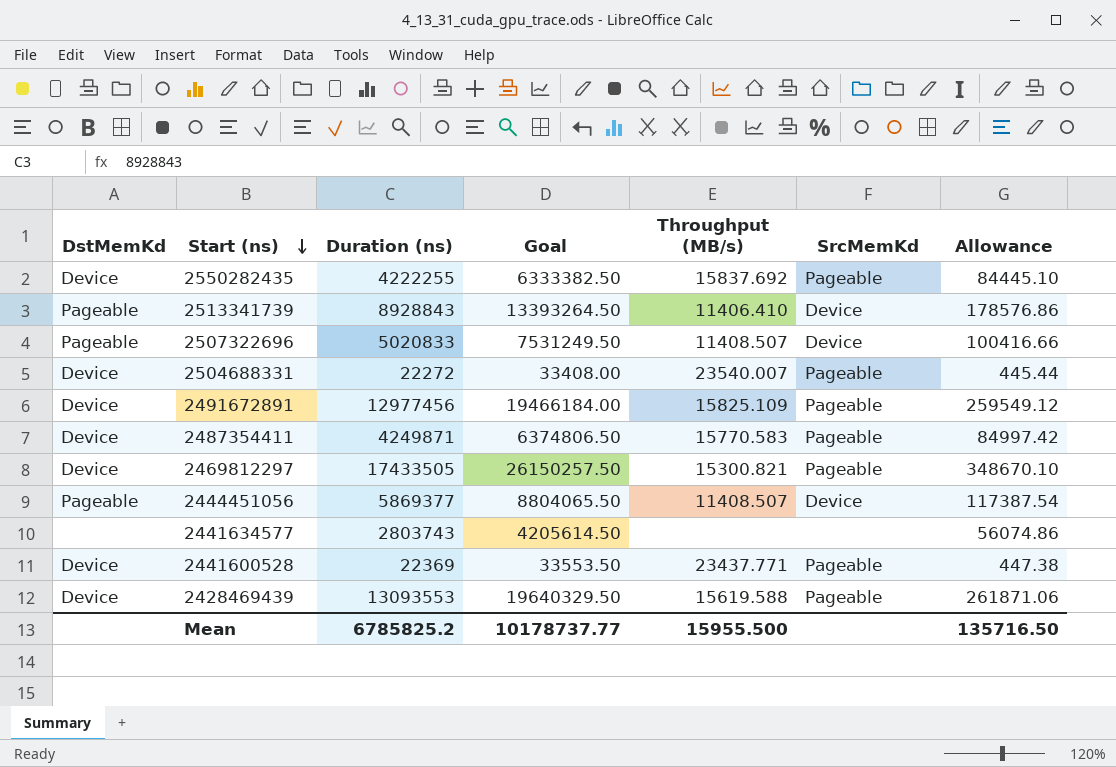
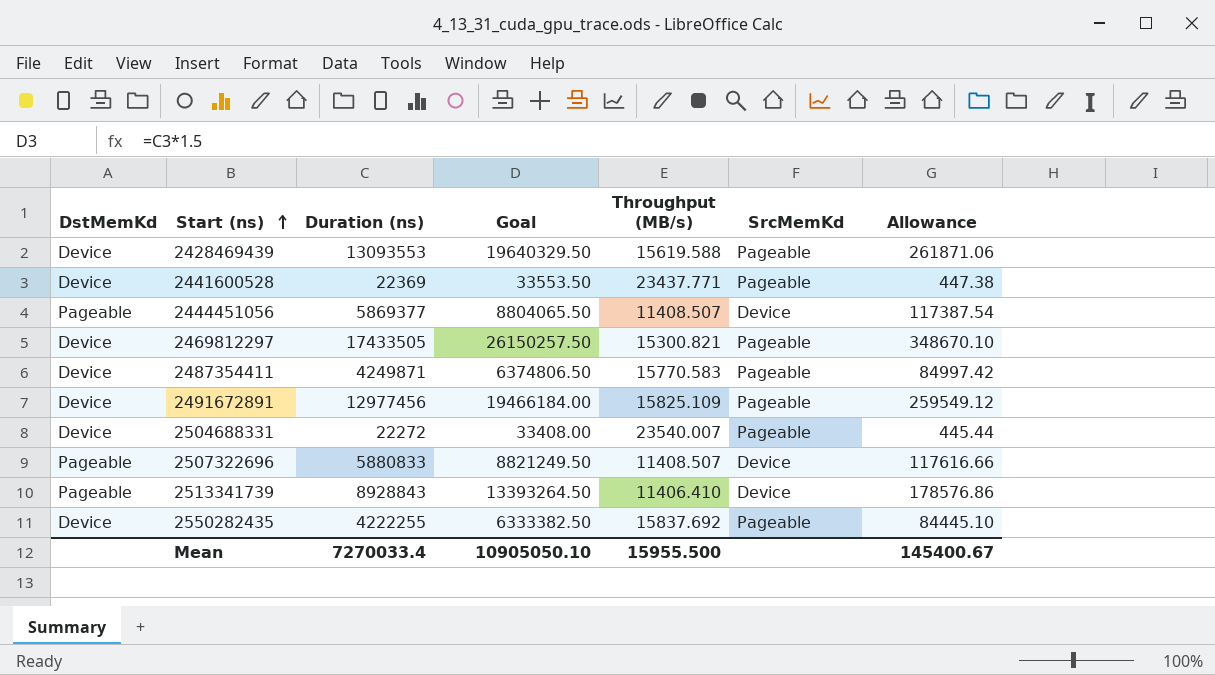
row order: Start (ns) descending -> Start (ns) ascending
row 2441634577: none | 2803743 | 4205614.50 | none | none | 56074.86 -> none
2507322696 | Duration (ns): 5020833 -> 5880833
2507322696 | Goal: 7531249.50 -> 8821249.50
2507322696 | Allowance: 100416.66 -> 117616.66
Mean | Duration (ns): 6785825.2 -> 7270033.4
Mean | Goal: 10178737.77 -> 10905050.10
Mean | Allowance: 135716.50 -> 145400.67

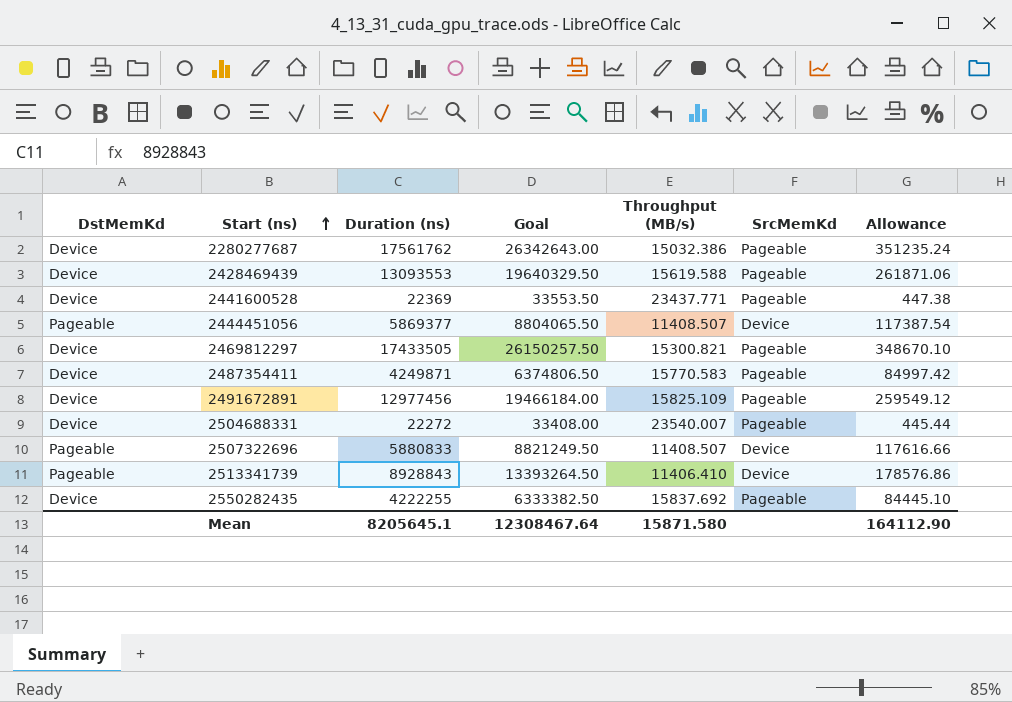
row 2280277687: none -> Device | 17561762 | 26342643.00 | 15032.386 | Pageable | 351235.24
Mean | Duration (ns): 7270033.4 -> 8205645.1
Mean | Goal: 10905050.10 -> 12308467.64
Mean | Throughput (MB/s): 15955.500 -> 15871.580
Mean | Allowance: 145400.67 -> 164112.90

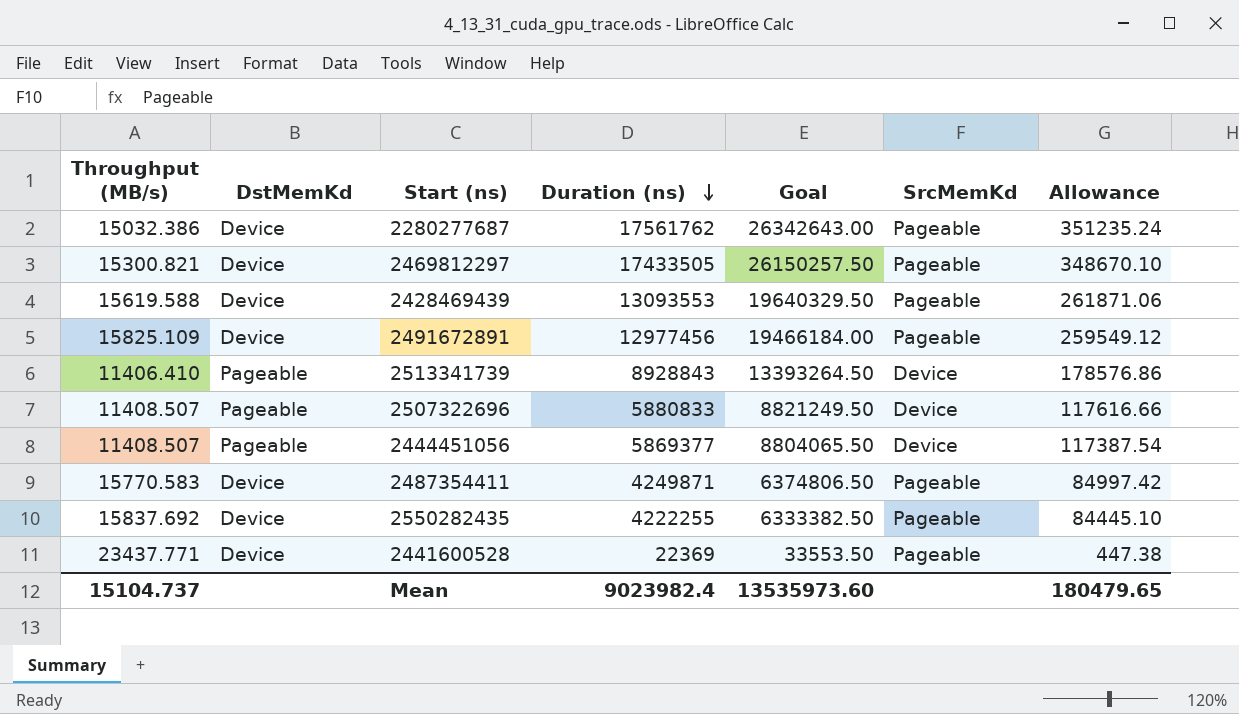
row order: Start (ns) ascending -> Duration (ns) descending
column Throughput (MB/s) | position: 5 -> 1
row 2504688331: Device | 22272 | 33408.00 | 23540.007 | Pageable | 445.44 -> none
Mean | Throughput (MB/s): 15871.580 -> 15104.737
Mean | Duration (ns): 8205645.1 -> 9023982.4
Mean | Goal: 12308467.64 -> 13535973.60
Mean | Allowance: 164112.90 -> 180479.65

